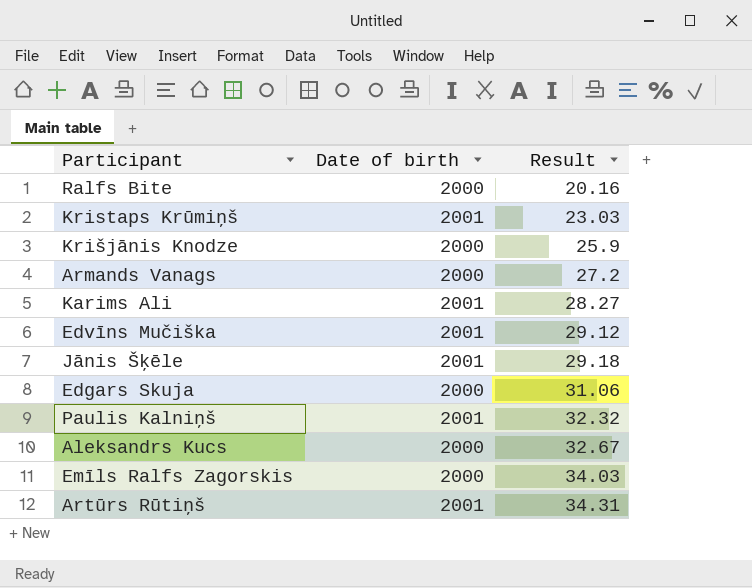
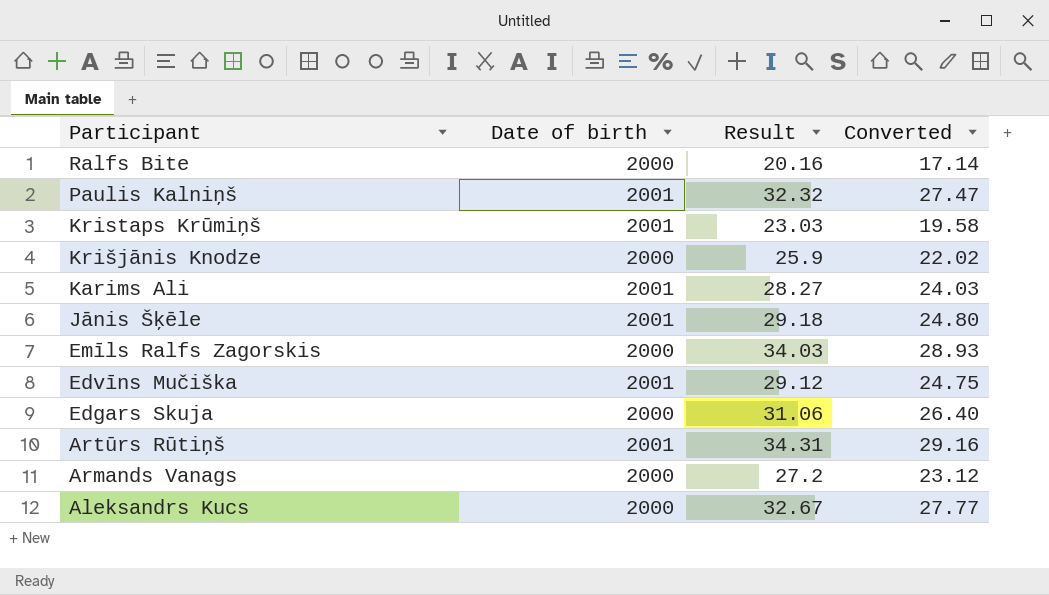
row order: Result ascending -> Participant descending
column Converted | formula: none -> [Result] * 0.85

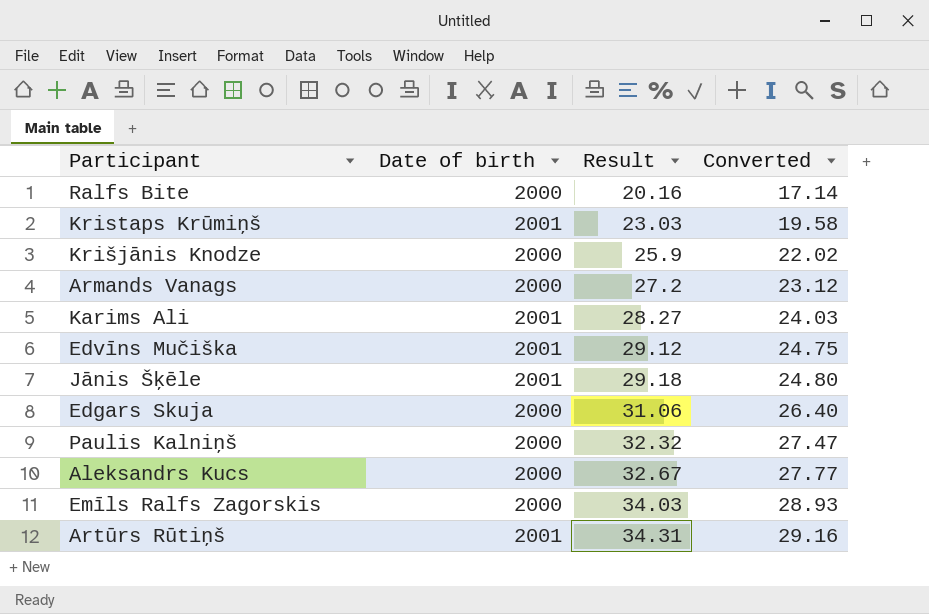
row order: Participant descending -> Result ascending
Paulis Kalniņš | Date of birth: 2001 -> 2000

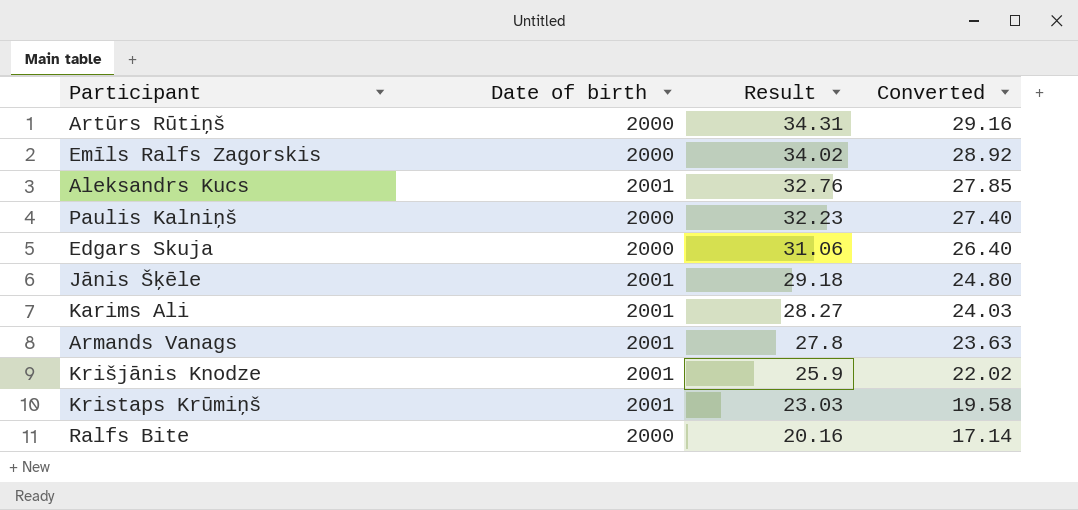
row order: Result ascending -> Result descending
row Edvīns Mučiška: 2001 | 29.12 | 24.75 -> none
Artūrs Rūtiņš | Date of birth: 2001 -> 2000
Emīls Ralfs Zagorskis | Result: 34.03 -> 34.02
Emīls Ralfs Zagorskis | Converted: 28.93 -> 28.92
Aleksandrs Kucs | Date of birth: 2000 -> 2001
Aleksandrs Kucs | Result: 32.67 -> 32.76
Aleksandrs Kucs | Converted: 27.77 -> 27.85
Paulis Kalniņš | Result: 32.32 -> 32.23
Paulis Kalniņš | Converted: 27.47 -> 27.40
Armands Vanags | Date of birth: 2000 -> 2001
Armands Vanags | Result: 27.2 -> 27.8
Armands Vanags | Converted: 23.12 -> 23.63
Krišjānis Knodze | Date of birth: 2000 -> 2001

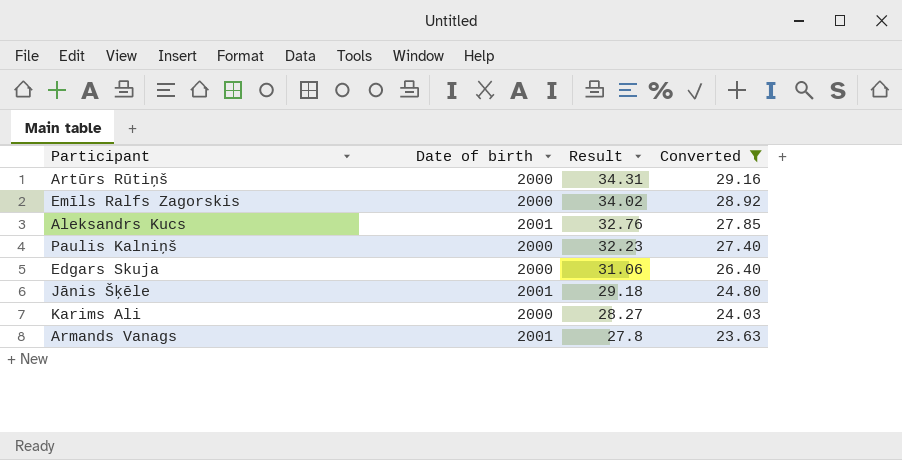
filter: none -> Converted >= 23.63
Karims Ali | Date of birth: 2001 -> 2000

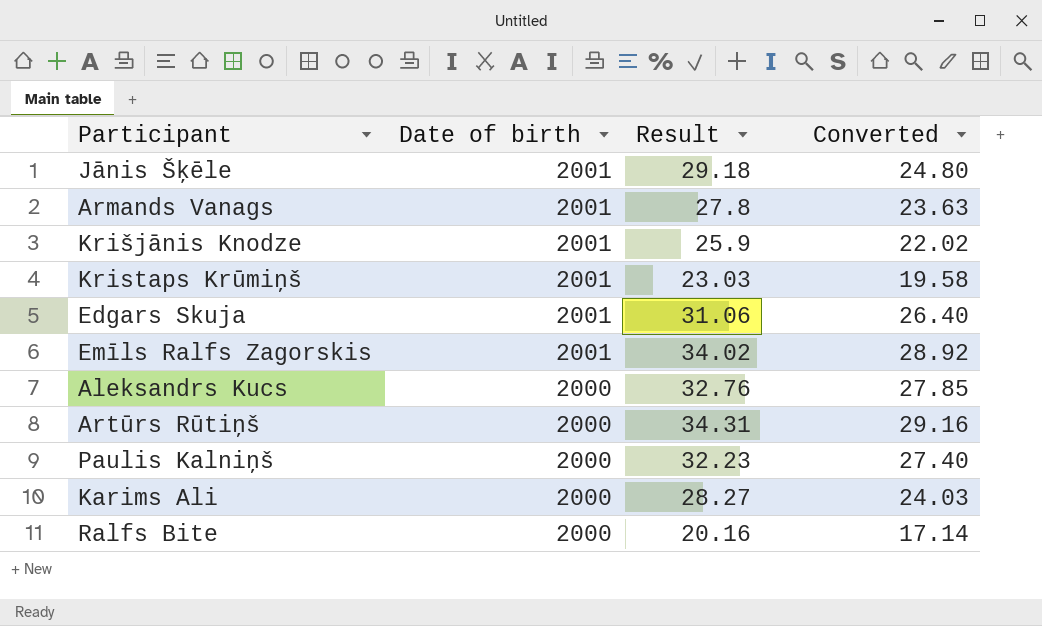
filter: Converted >= 23.63 -> none
row order: Result descending -> Date of birth descending
Edgars Skuja | Date of birth: 2000 -> 2001
Emīls Ralfs Zagorskis | Date of birth: 2000 -> 2001
Aleksandrs Kucs | Date of birth: 2001 -> 2000

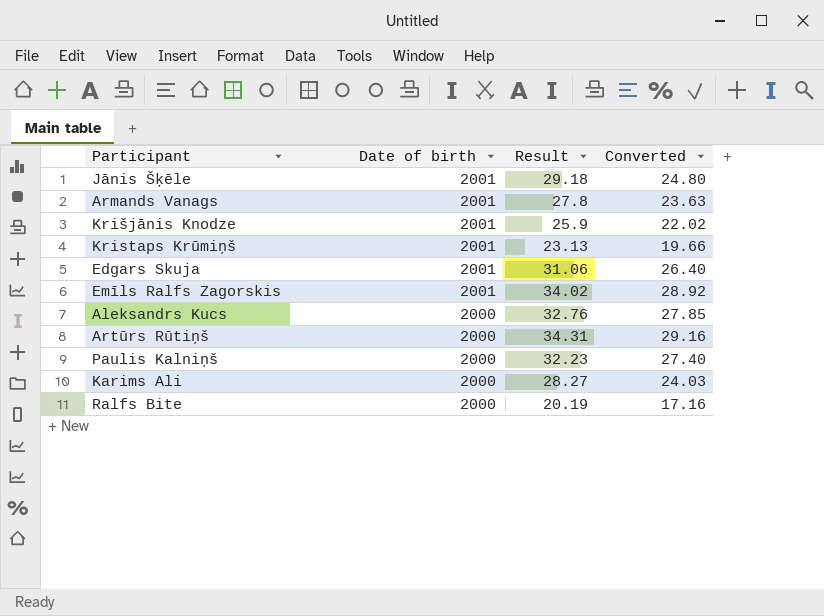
Kristaps Krūmiņš | Result: 23.03 -> 23.13
Kristaps Krūmiņš | Converted: 19.58 -> 19.66
Ralfs Bite | Result: 20.16 -> 20.19
Ralfs Bite | Converted: 17.14 -> 17.16

